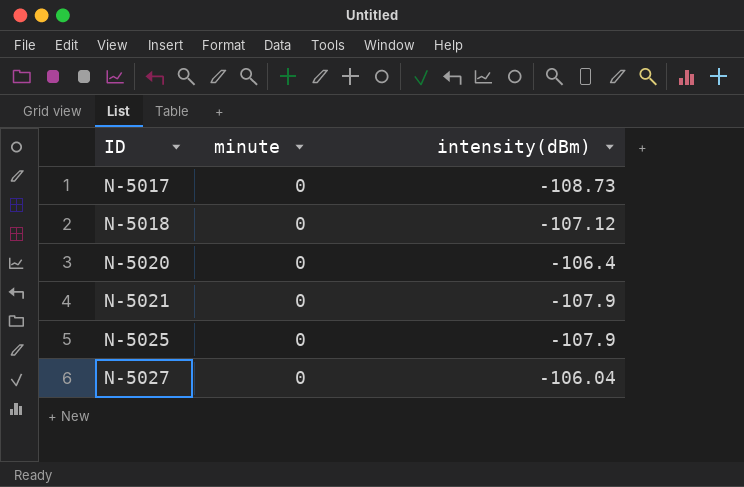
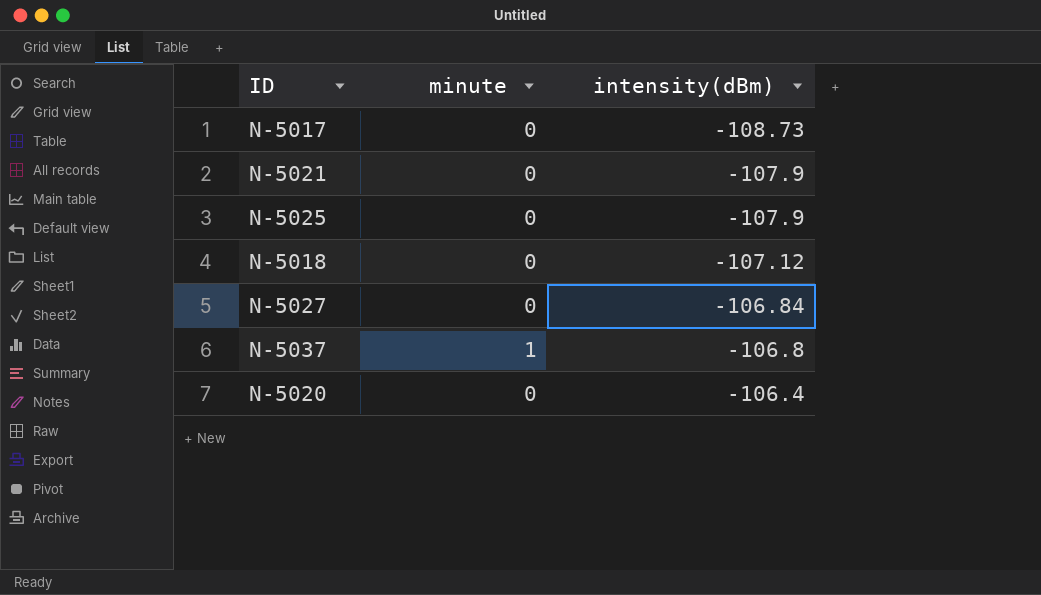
row order: ID ascending -> intensity(dBm) ascending
N-5027 | intensity(dBm): -106.04 -> -106.84
row N-5037: none -> 1 | -106.8

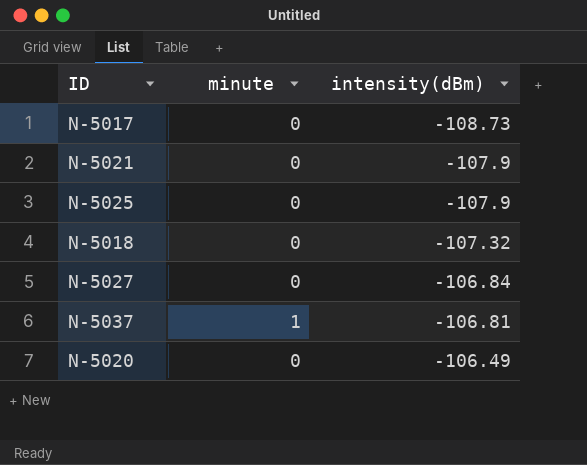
N-5018 | intensity(dBm): -107.12 -> -107.32
N-5037 | intensity(dBm): -106.8 -> -106.81
N-5020 | intensity(dBm): -106.4 -> -106.49

